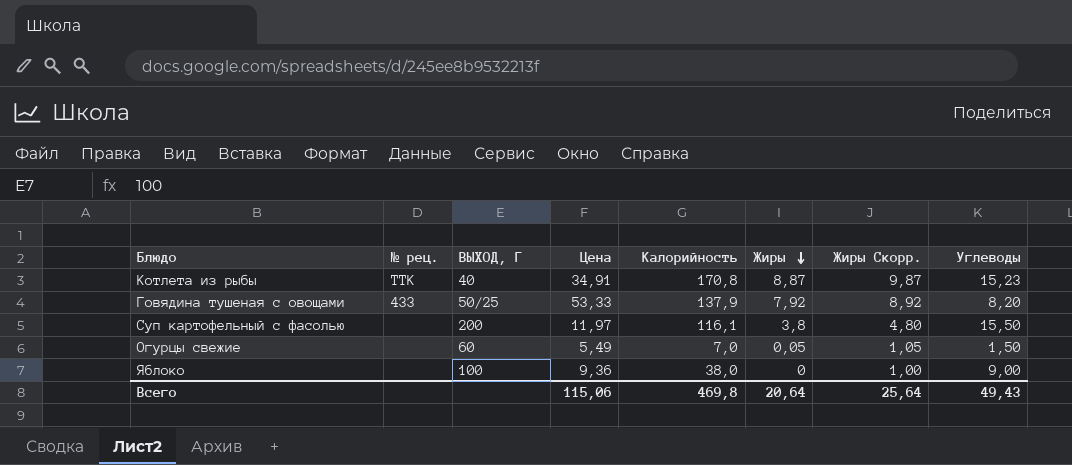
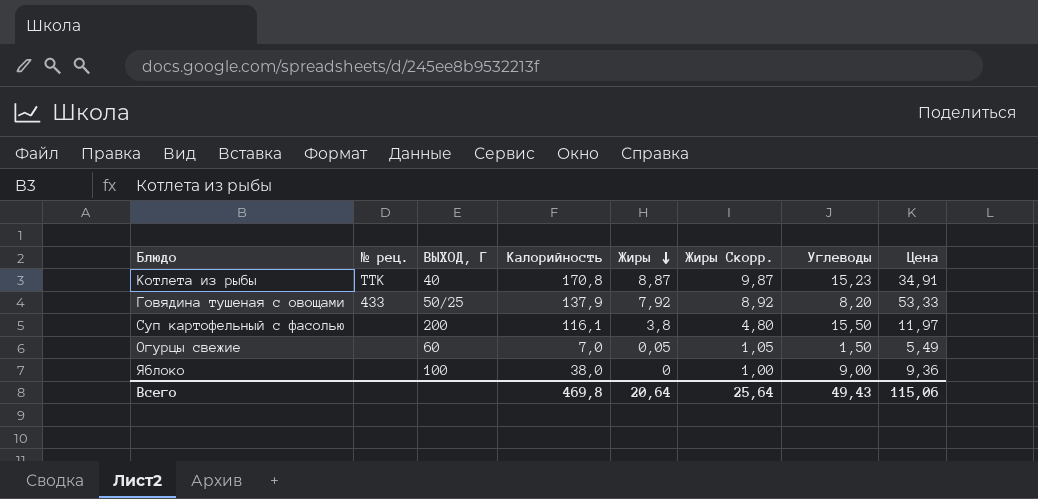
column Цена | position: 4 -> 8

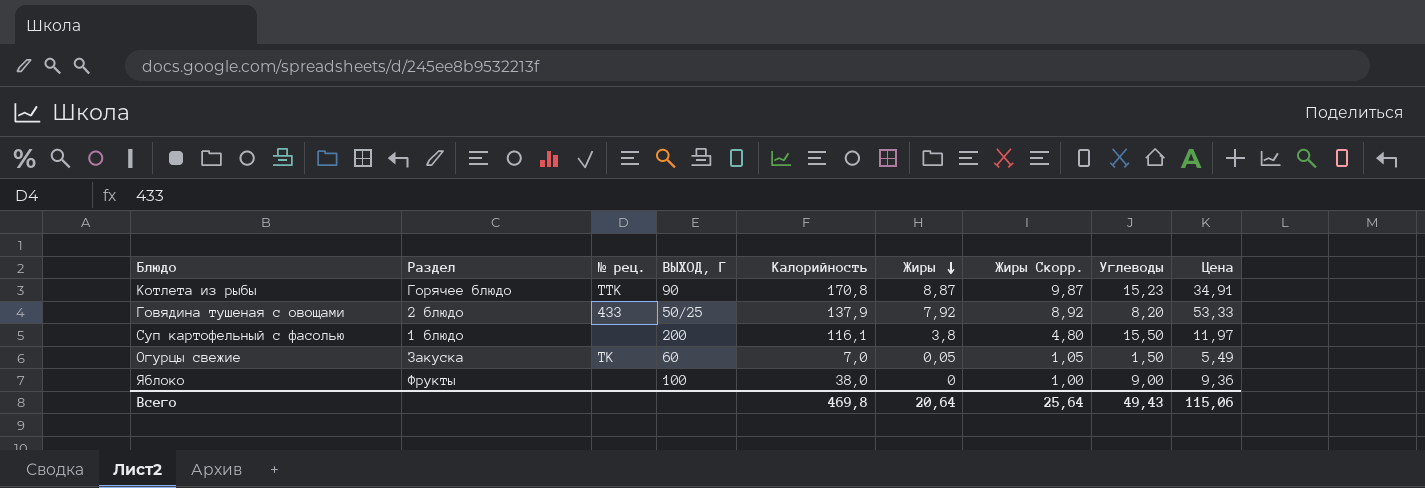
column Раздел | position: none -> 2
Котлета из рыбы | ВЫХОД, Г: 40 -> 90
Огурцы свежие | № рец.: none -> ТК

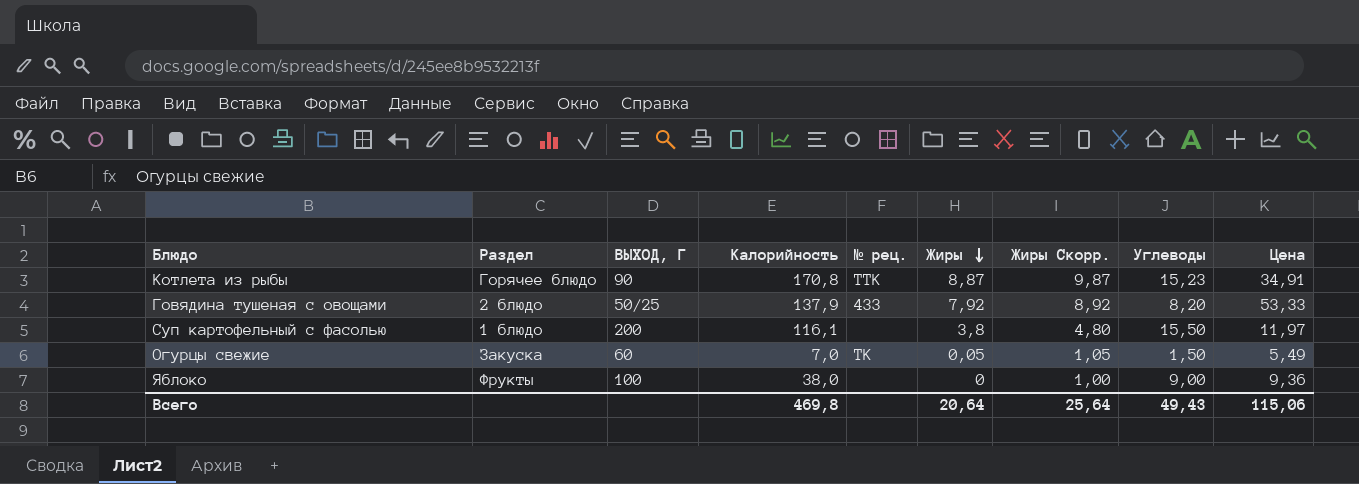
column № рец. | position: 3 -> 5

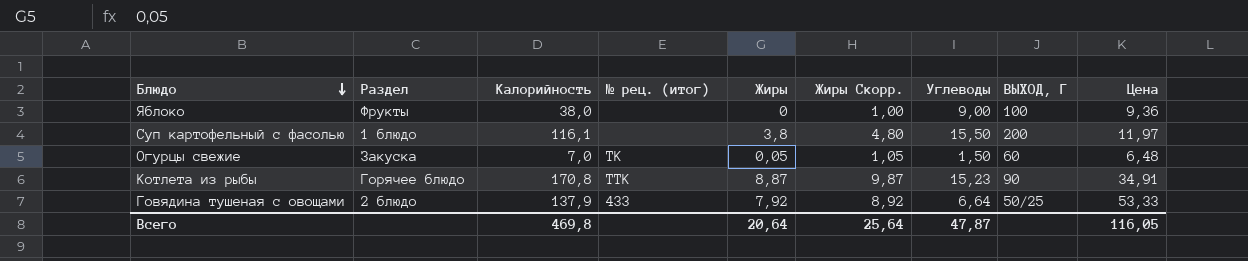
row order: Жиры descending -> Блюдо descending
column name: № рец. -> № рец. (итог)
column ВЫХОД, Г | position: 3 -> 8
Огурцы свежие | Цена: 5,49 -> 6,48
Говядина тушеная с овощами | Углеводы: 8,20 -> 6,64
Всего | Углеводы: 49,43 -> 47,87
Всего | Цена: 115,06 -> 116,05

